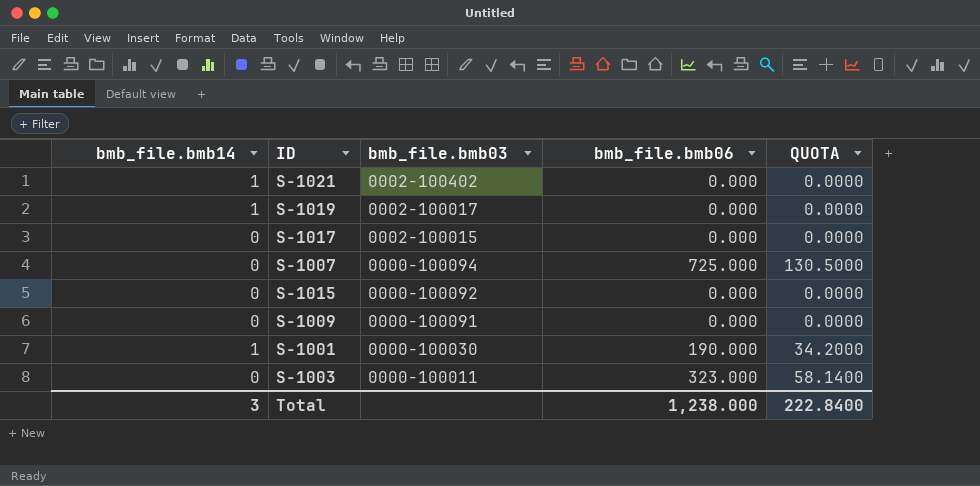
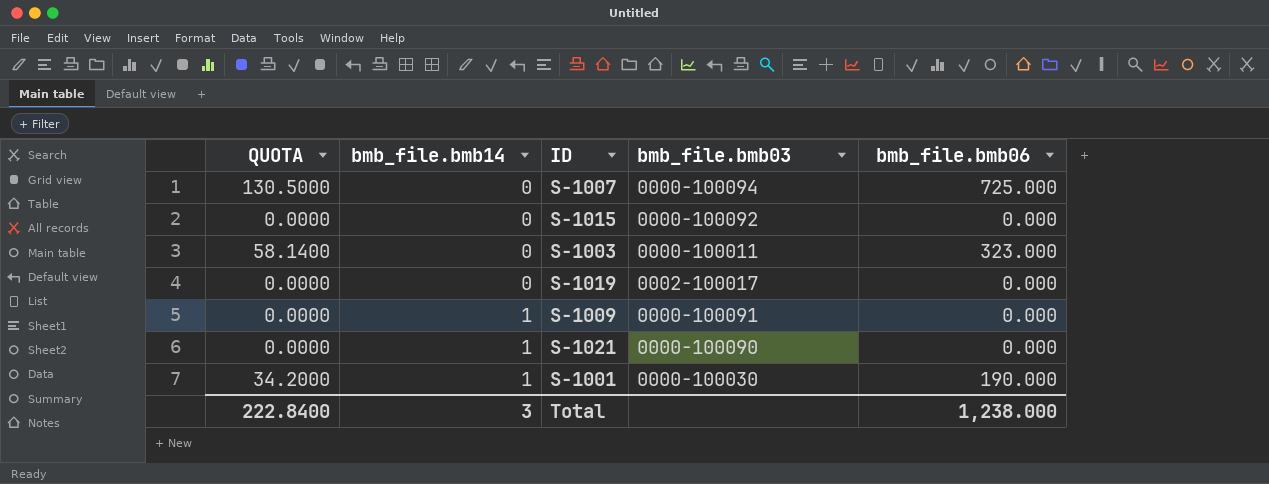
row order: bmb_file.bmb03 descending -> bmb_file.bmb14 ascending
column QUOTA | position: 5 -> 1
row S-1017: 0 | 0002-100015 | 0.000 | 0.0000 -> none
S-1019 | bmb_file.bmb14: 1 -> 0
S-1009 | bmb_file.bmb14: 0 -> 1
S-1021 | bmb_file.bmb03: 0002-100402 -> 0000-100090

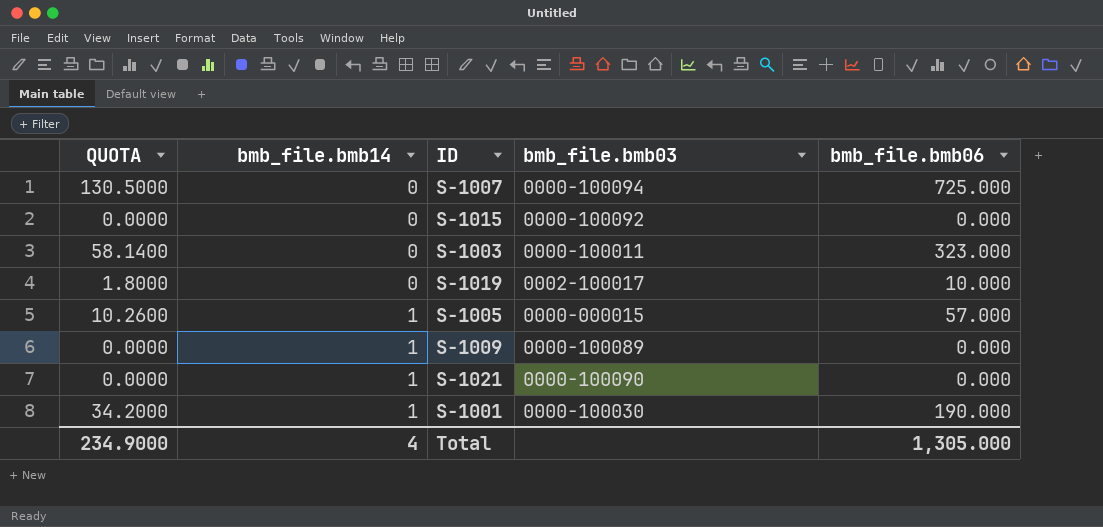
S-1019 | QUOTA: 0.0000 -> 1.8000
S-1019 | bmb_file.bmb06: 0.000 -> 10.000
row S-1005: none -> 10.2600 | 1 | 0000-000015 | 57.000
S-1009 | bmb_file.bmb03: 0000-100091 -> 0000-100089
Total | QUOTA: 222.8400 -> 234.9000
Total | bmb_file.bmb14: 3 -> 4
Total | bmb_file.bmb06: 1,238.000 -> 1,305.000

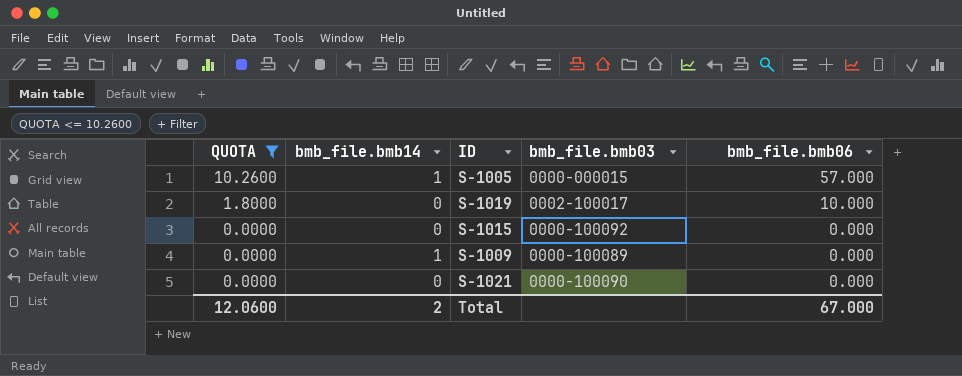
filter: none -> QUOTA <= 10.2600
row order: bmb_file.bmb14 ascending -> QUOTA descending
S-1021 | bmb_file.bmb14: 1 -> 0
Total | QUOTA: 234.9000 -> 12.0600
Total | bmb_file.bmb14: 4 -> 2
Total | bmb_file.bmb06: 1,305.000 -> 67.000

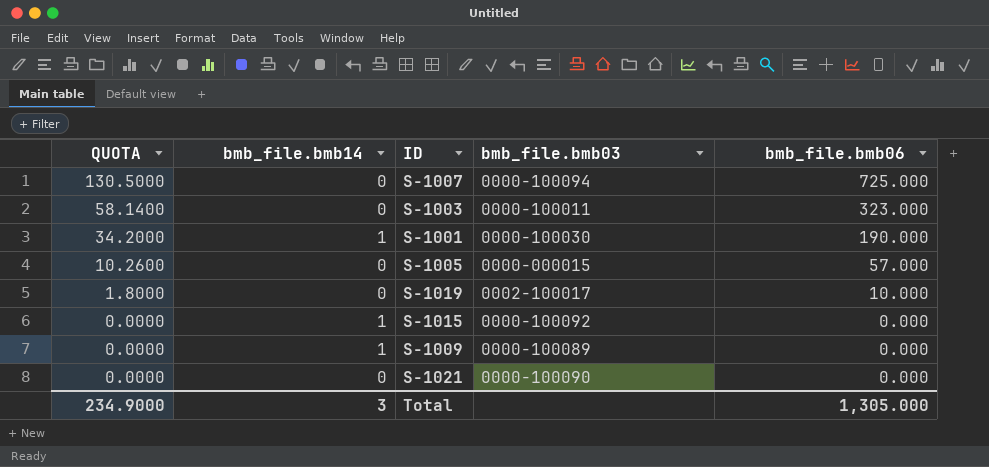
filter: QUOTA <= 10.2600 -> none
S-1005 | bmb_file.bmb14: 1 -> 0
S-1015 | bmb_file.bmb14: 0 -> 1
Total | QUOTA: 12.0600 -> 234.9000
Total | bmb_file.bmb14: 2 -> 3
Total | bmb_file.bmb06: 67.000 -> 1,305.000

